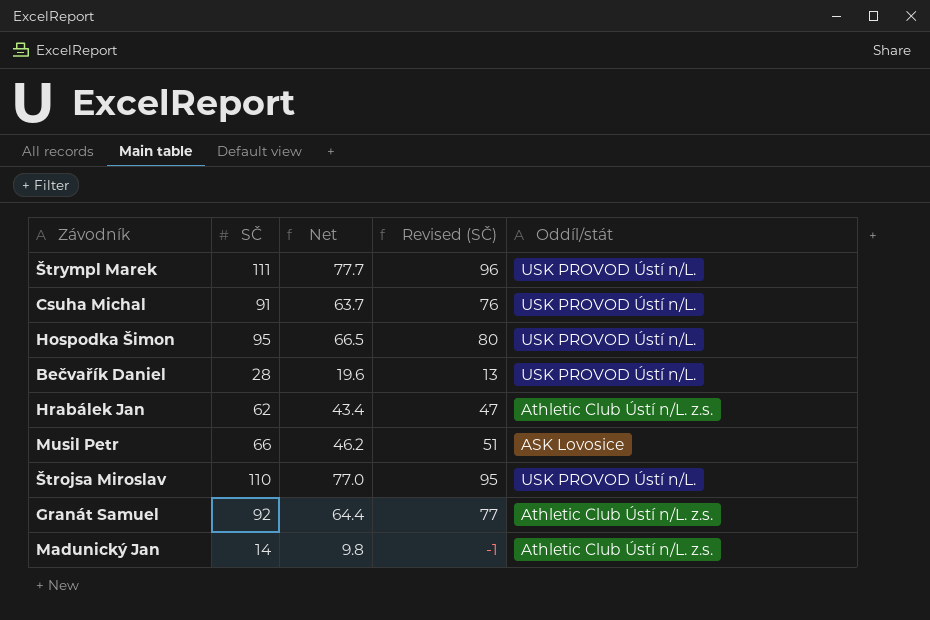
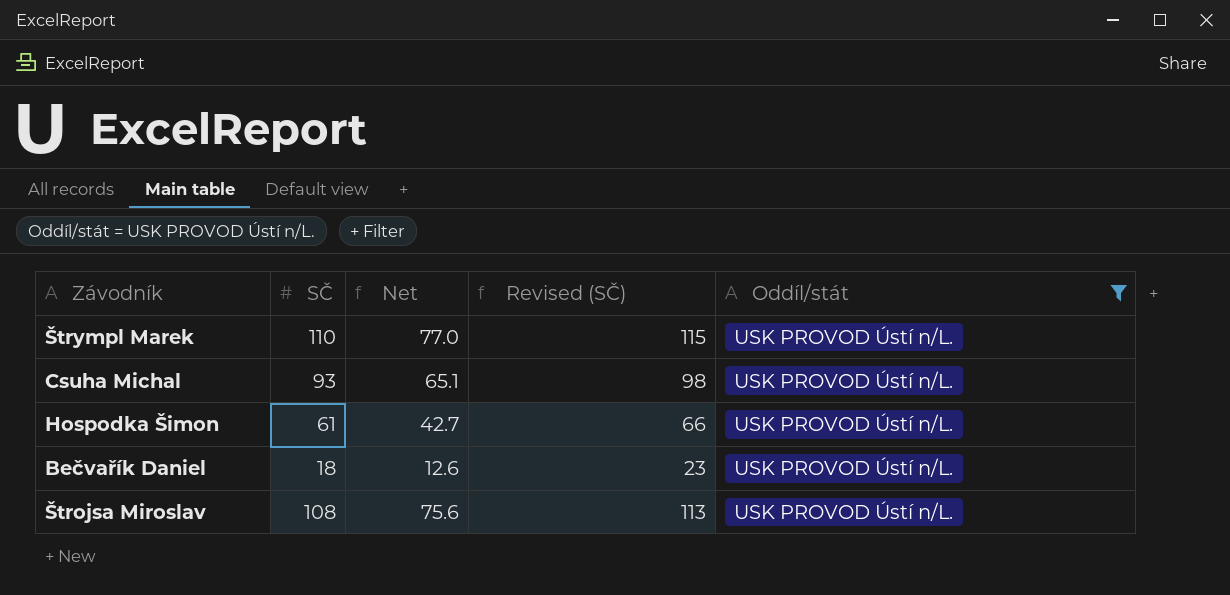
filter: none -> Oddíl/stát = USK PROVOD Ústí n/L.
column Revised (SČ) | formula: [SČ] - 15 -> [SČ] + 5
Štrympl Marek | SČ: 111 -> 110
Štrympl Marek | Net: 77.7 -> 77.0
Csuha Michal | SČ: 91 -> 93
Csuha Michal | Net: 63.7 -> 65.1
Hospodka Šimon | SČ: 95 -> 61
Hospodka Šimon | Net: 66.5 -> 42.7
Bečvařík Daniel | SČ: 28 -> 18
Bečvařík Daniel | Net: 19.6 -> 12.6
Štrojsa Miroslav | SČ: 110 -> 108
Štrojsa Miroslav | Net: 77.0 -> 75.6

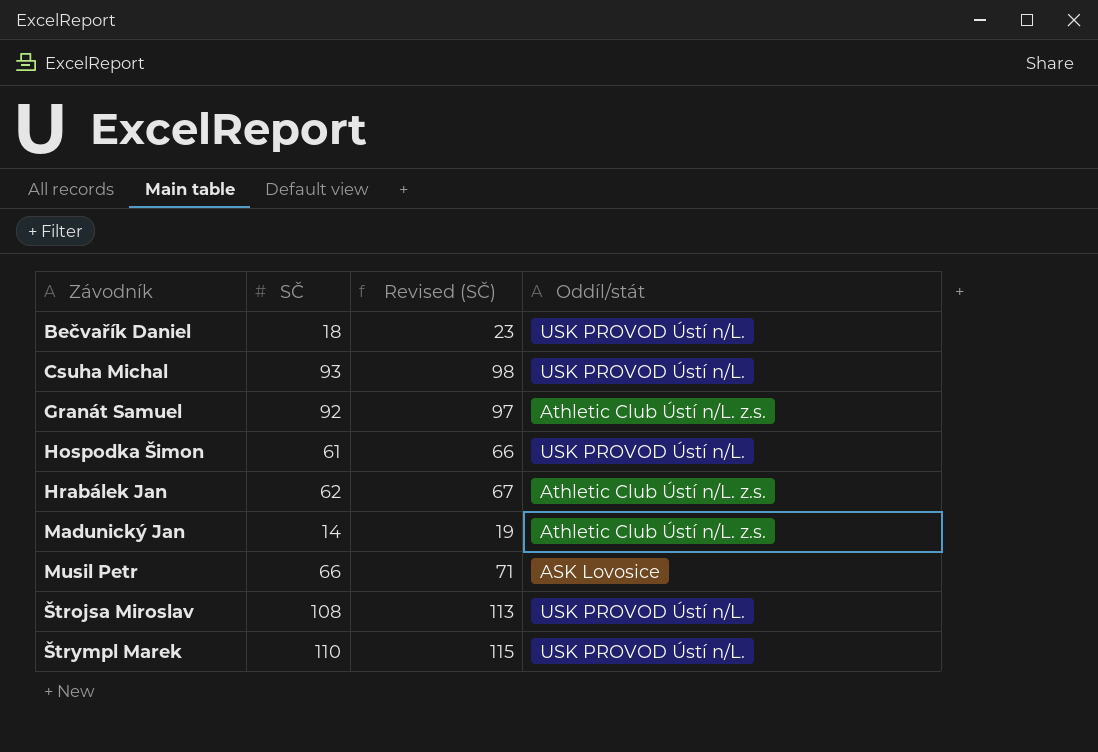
filter: Oddíl/stát = USK PROVOD Ústí n/L. -> none
row order: none -> Závodník ascending
column Net | formula: [SČ] * 0.7 -> none

